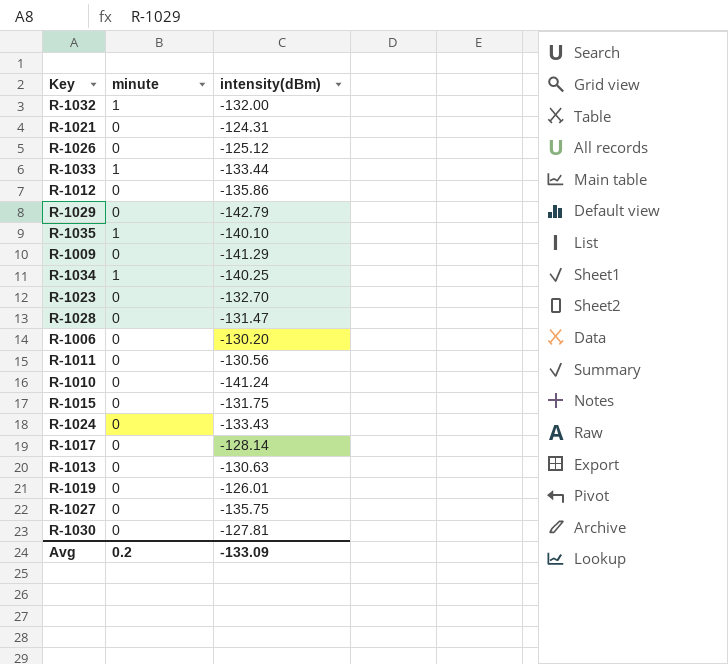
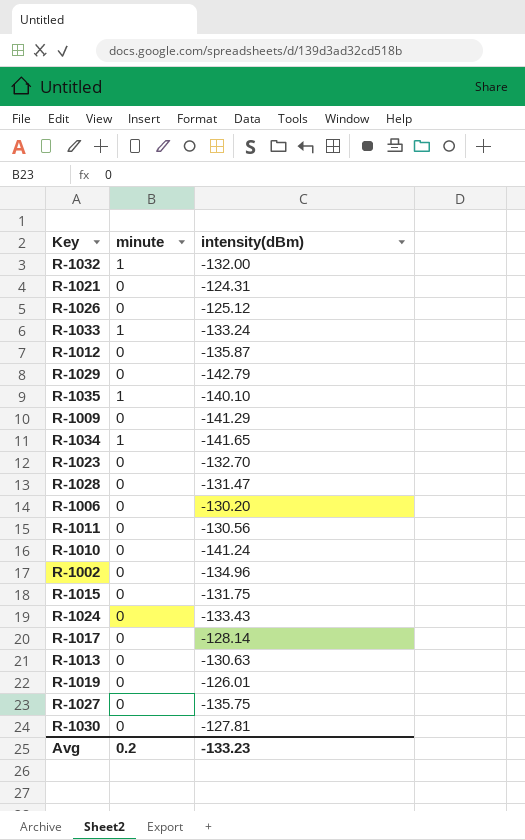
R-1033 | intensity(dBm): -133.44 -> -133.24
R-1012 | intensity(dBm): -135.86 -> -135.87
R-1034 | intensity(dBm): -140.25 -> -141.65
row R-1002: none -> 0 | -134.96
Avg | intensity(dBm): -133.09 -> -133.23

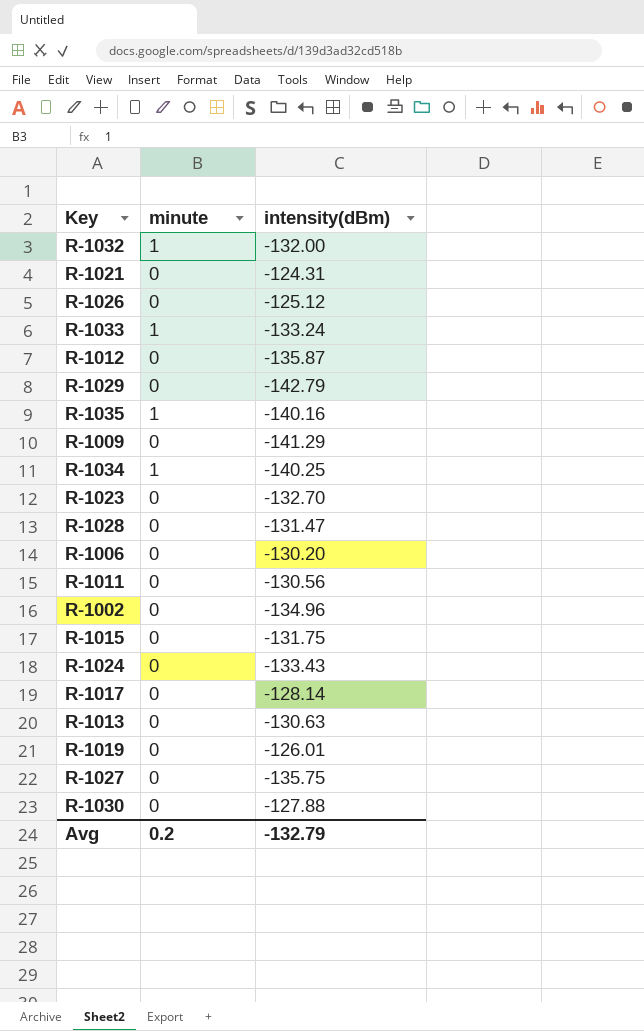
row R-1010: 0 | -141.24 -> none
R-1035 | intensity(dBm): -140.10 -> -140.16
R-1034 | intensity(dBm): -141.65 -> -140.25
R-1030 | intensity(dBm): -127.81 -> -127.88
Avg | intensity(dBm): -133.23 -> -132.79

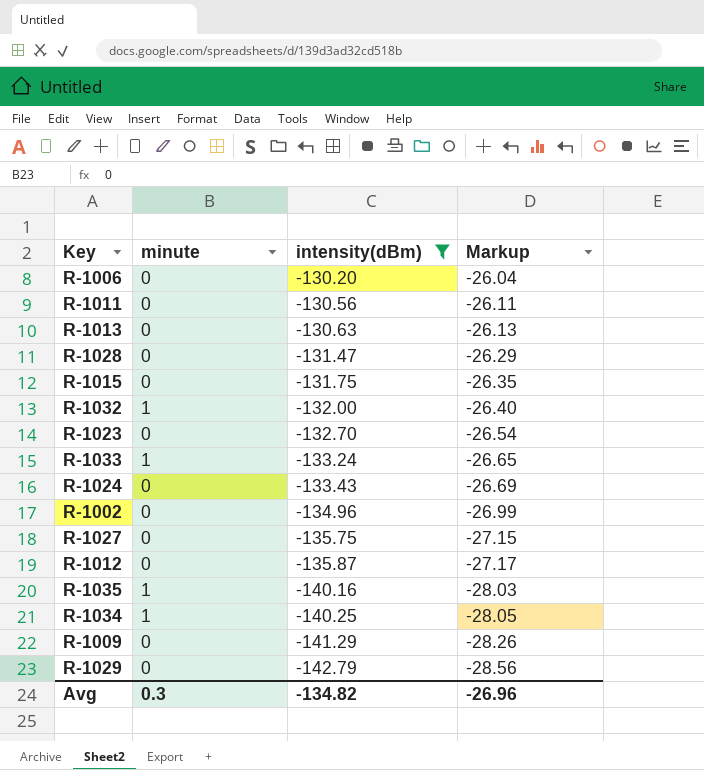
filter: none -> intensity(dBm) <= -130.20
row order: none -> intensity(dBm) descending
column Markup | formula: none -> [intensity(dBm)] * 0.2
Avg | minute: 0.2 -> 0.3
Avg | intensity(dBm): -132.79 -> -134.82

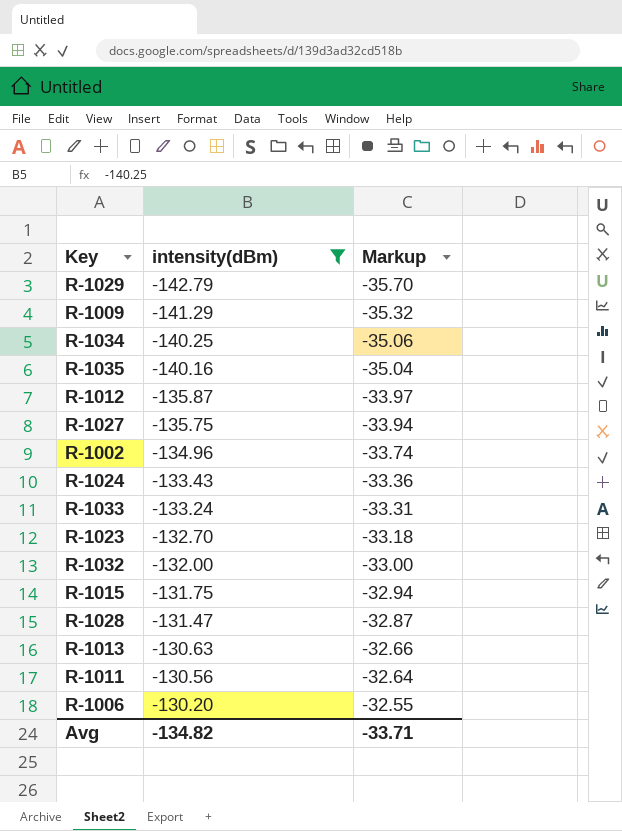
row order: intensity(dBm) descending -> intensity(dBm) ascending
column minute | position: 2 -> none
column Markup | formula: [intensity(dBm)] * 0.2 -> [intensity(dBm)] * 0.25
Avg | Markup: -26.96 -> -33.71

